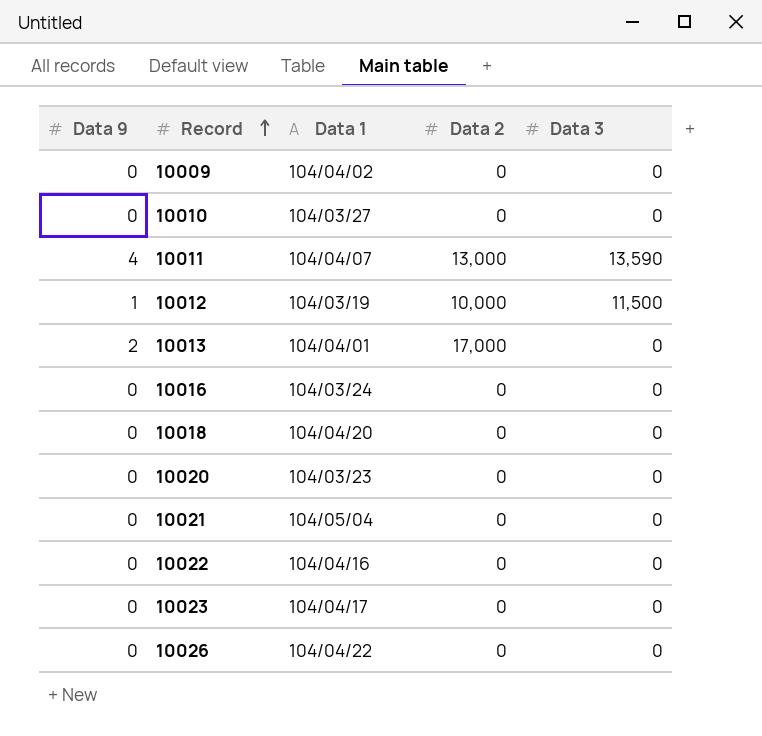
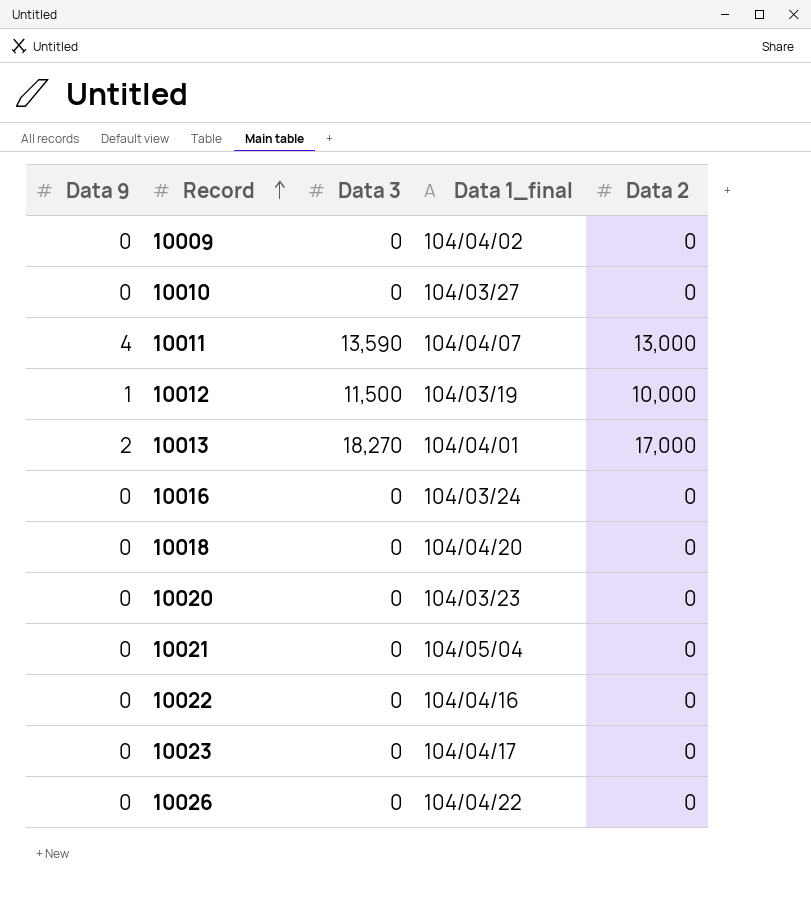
column Data 3 | position: 5 -> 3
column name: Data 1 -> Data 1_final
10013 | Data 3: 0 -> 18,270

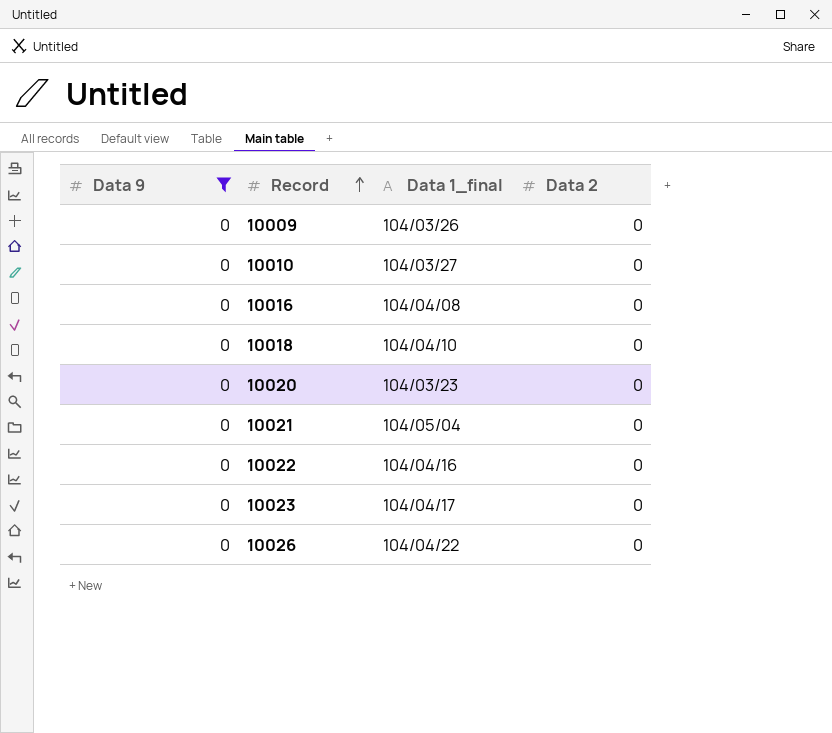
filter: none -> Data 9 = 0
column Data 3 | position: 3 -> none
10009 | Data 1_final: 104/04/02 -> 104/03/26
10016 | Data 1_final: 104/03/24 -> 104/04/08
10018 | Data 1_final: 104/04/20 -> 104/04/10

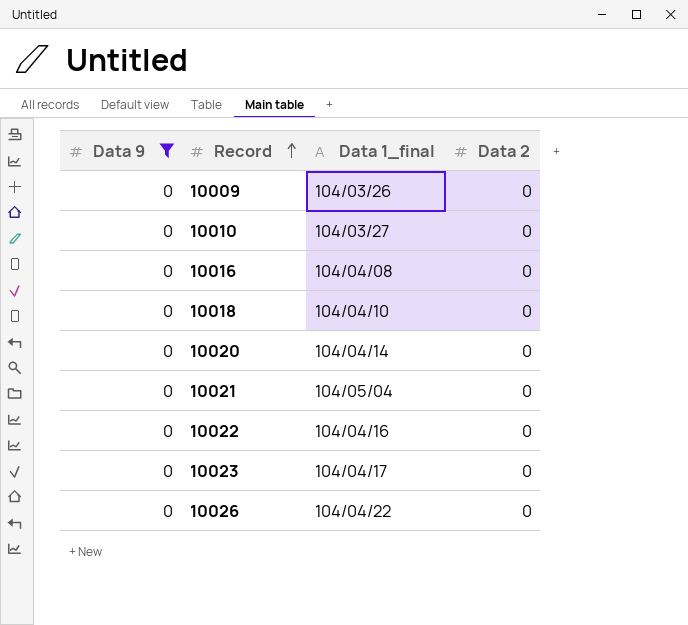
10020 | Data 1_final: 104/03/23 -> 104/04/14

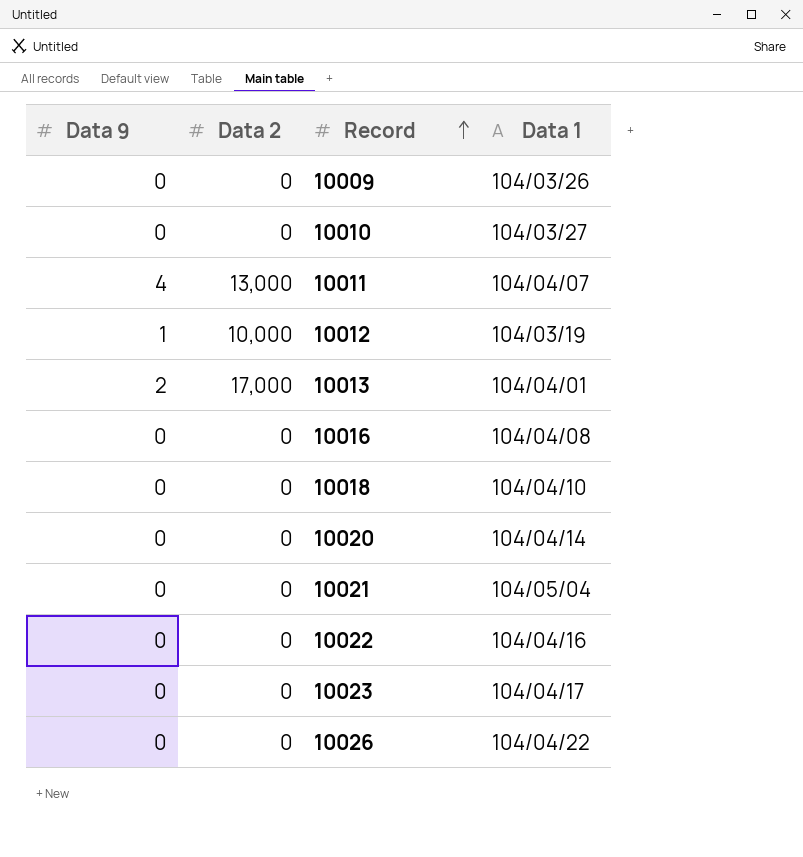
filter: Data 9 = 0 -> none
column Data 2 | position: 4 -> 2
column name: Data 1_final -> Data 1

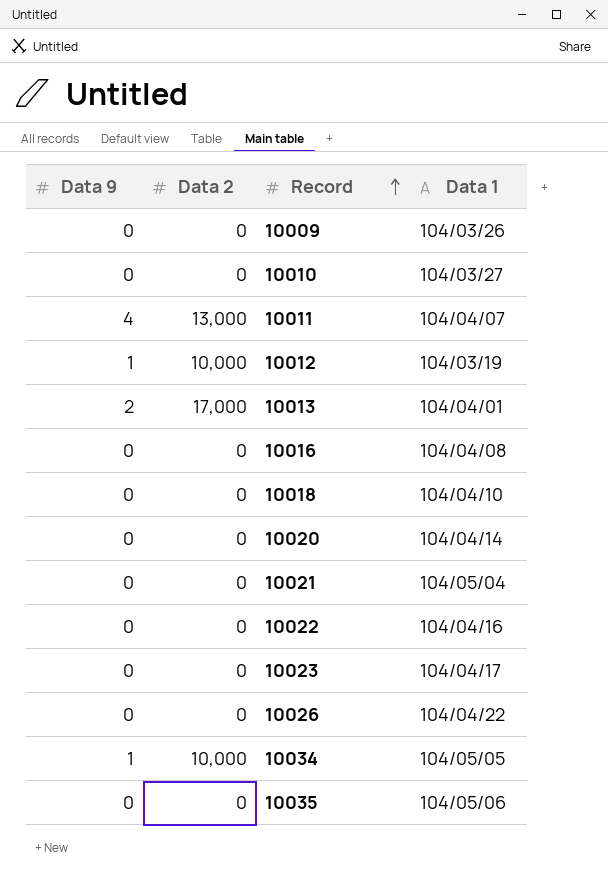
row 10034: none -> 1 | 10,000 | 104/05/05
row 10035: none -> 0 | 0 | 104/05/06

